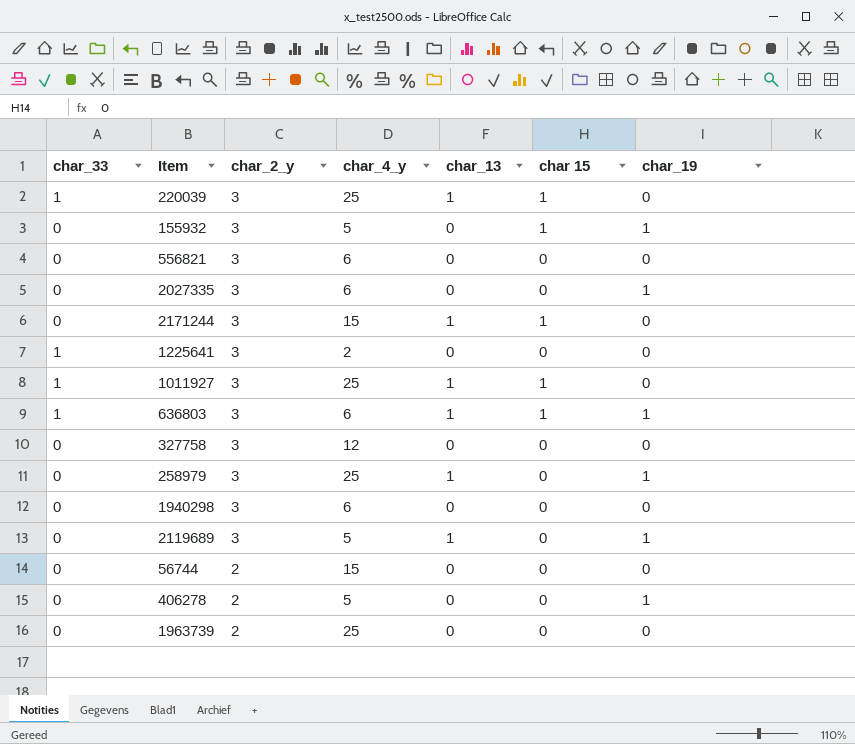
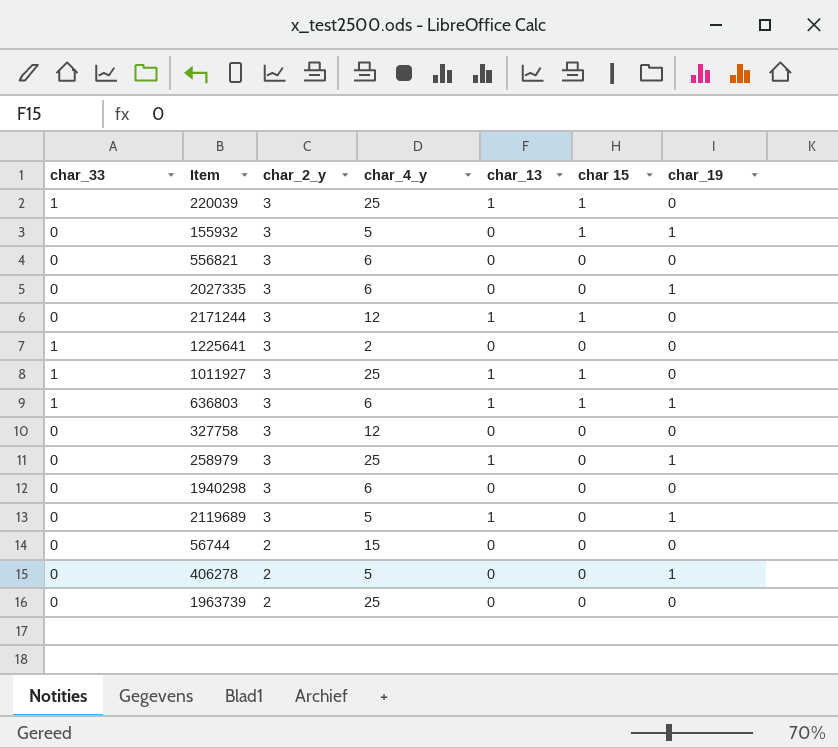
2171244 | char_4_y: 15 -> 12

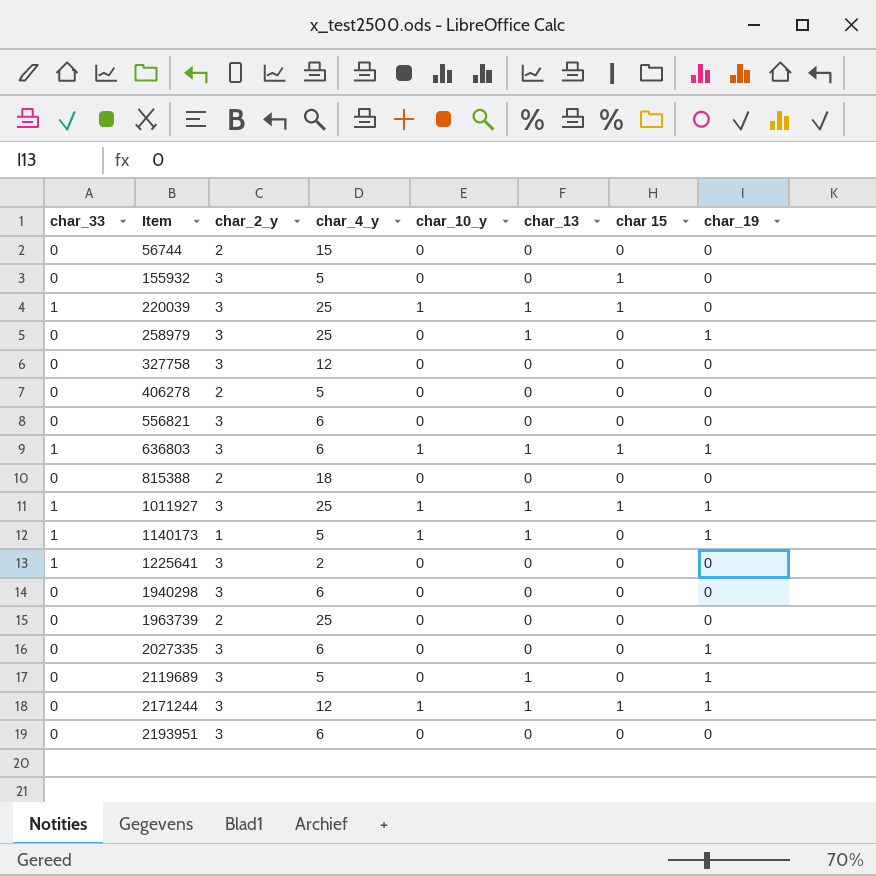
row order: char_2_y descending -> Item ascending
column char_10_y | position: none -> 5
155932 | char_19: 1 -> 0
406278 | char_19: 1 -> 0
row 815388: none -> 0 | 2 | 18 | 0 | 0 | 0 | 0
1011927 | char_19: 0 -> 1
row 1140173: none -> 1 | 1 | 5 | 1 | 1 | 0 | 1
2171244 | char_19: 0 -> 1
row 2193951: none -> 0 | 3 | 6 | 0 | 0 | 0 | 0

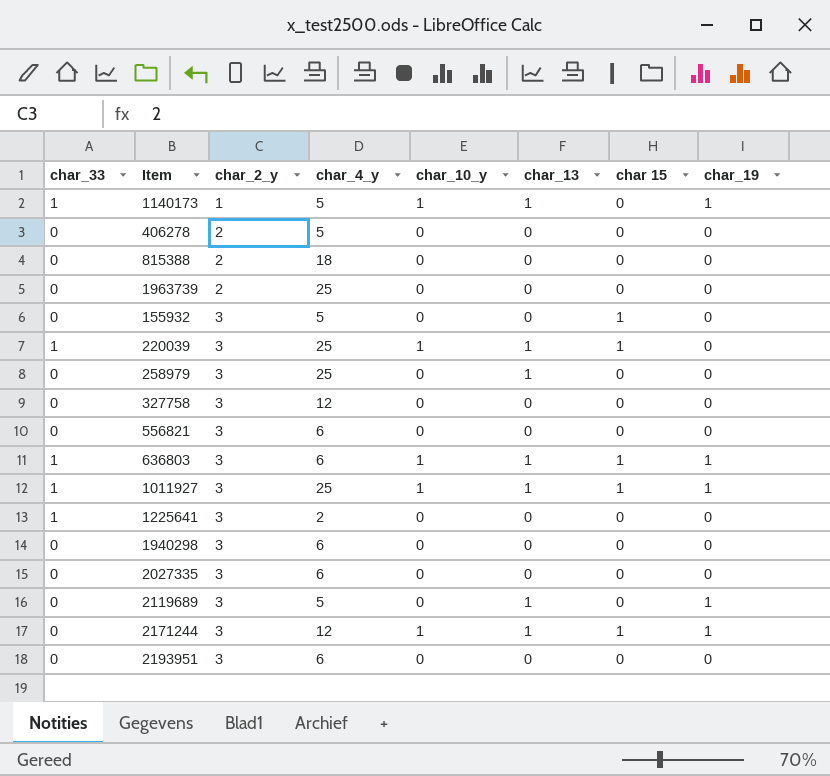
row order: Item ascending -> char_2_y ascending
row 56744: 0 | 2 | 15 | 0 | 0 | 0 | 0 -> none
258979 | char_19: 1 -> 0
2027335 | char_19: 1 -> 0

